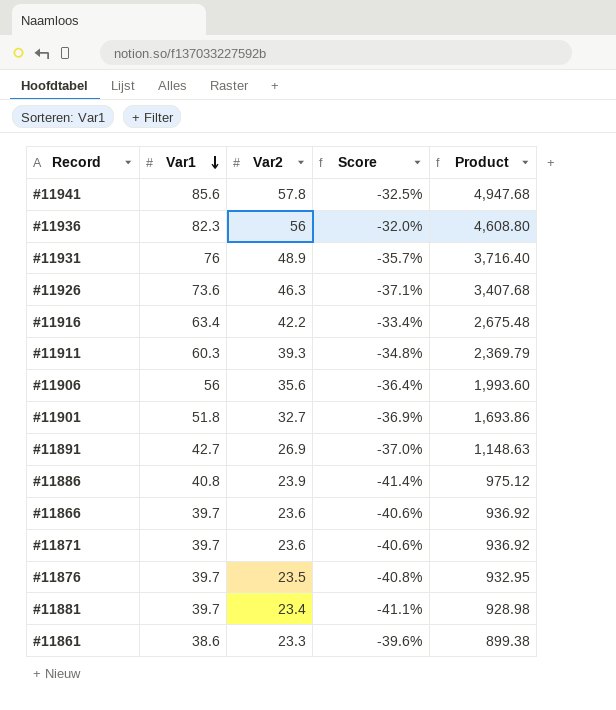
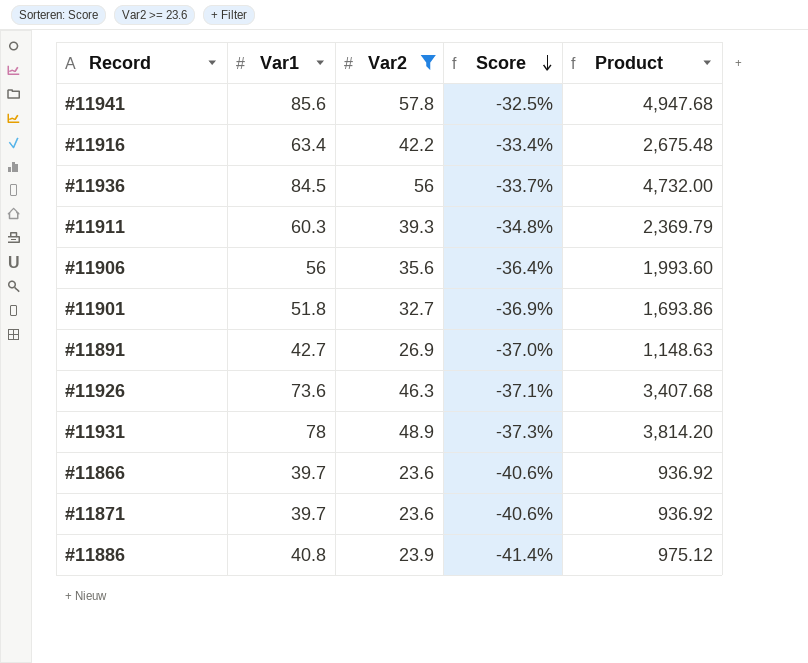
filter: none -> Var2 >= 23.6
row order: Var1 descending -> Score descending
#11936 | Var1: 82.3 -> 84.5
#11936 | Score: -32.0% -> -33.7%
#11936 | Product: 4,608.80 -> 4,732.00
#11931 | Var1: 76 -> 78
#11931 | Score: -35.7% -> -37.3%
#11931 | Product: 3,716.40 -> 3,814.20

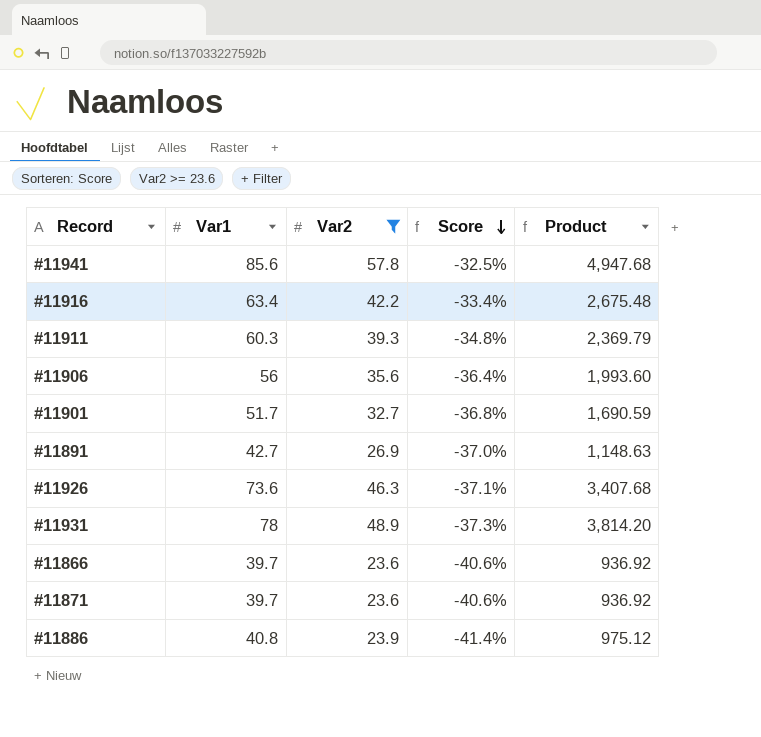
row #11936: 84.5 | 56 | -33.7% | 4,732.00 -> none
#11901 | Var1: 51.8 -> 51.7
#11901 | Score: -36.9% -> -36.8%
#11901 | Product: 1,693.86 -> 1,690.59

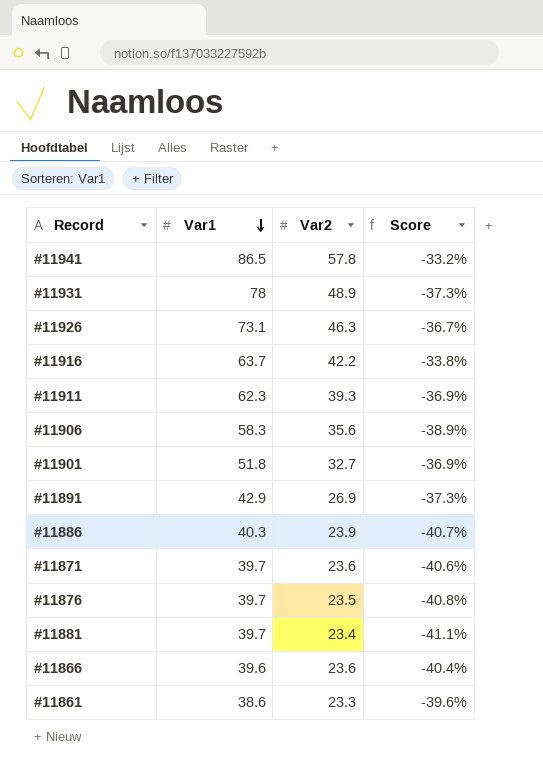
filter: Var2 >= 23.6 -> none
row order: Score descending -> Var1 descending
column Product | formula: [Var1] * [Var2] -> none
#11941 | Var1: 85.6 -> 86.5
#11941 | Score: -32.5% -> -33.2%
#11926 | Var1: 73.6 -> 73.1
#11926 | Score: -37.1% -> -36.7%
#11916 | Var1: 63.4 -> 63.7
#11916 | Score: -33.4% -> -33.8%
#11911 | Var1: 60.3 -> 62.3
#11911 | Score: -34.8% -> -36.9%
#11906 | Var1: 56 -> 58.3
#11906 | Score: -36.4% -> -38.9%
#11901 | Var1: 51.7 -> 51.8
#11901 | Score: -36.8% -> -36.9%
#11891 | Var1: 42.7 -> 42.9
#11891 | Score: -37.0% -> -37.3%
#11886 | Var1: 40.8 -> 40.3
#11886 | Score: -41.4% -> -40.7%
#11866 | Var1: 39.7 -> 39.6
#11866 | Score: -40.6% -> -40.4%

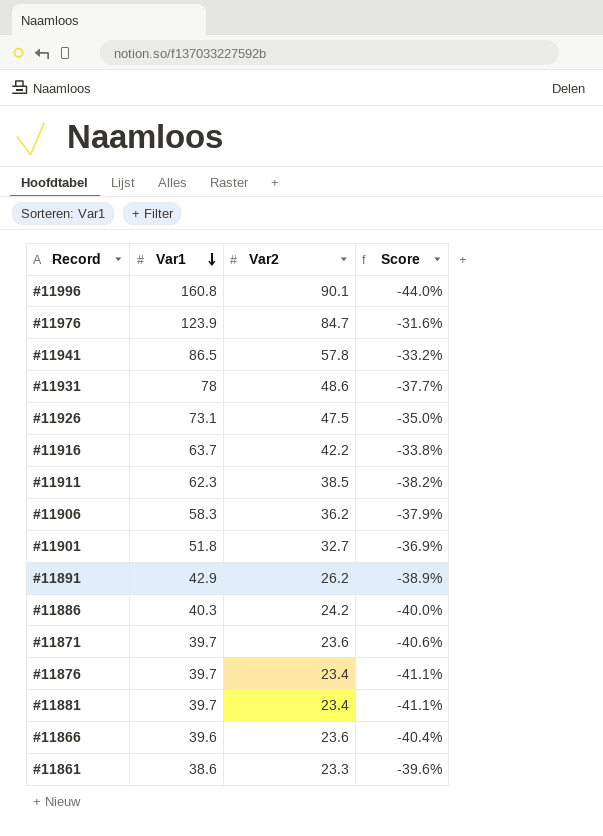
row #11996: none -> 160.8 | 90.1 | -44.0%
row #11976: none -> 123.9 | 84.7 | -31.6%
#11931 | Var2: 48.9 -> 48.6
#11931 | Score: -37.3% -> -37.7%
#11926 | Var2: 46.3 -> 47.5
#11926 | Score: -36.7% -> -35.0%
#11911 | Var2: 39.3 -> 38.5
#11911 | Score: -36.9% -> -38.2%
#11906 | Var2: 35.6 -> 36.2
#11906 | Score: -38.9% -> -37.9%
#11891 | Var2: 26.9 -> 26.2
#11891 | Score: -37.3% -> -38.9%
#11886 | Var2: 23.9 -> 24.2
#11886 | Score: -40.7% -> -40.0%
#11876 | Var2: 23.5 -> 23.4
#11876 | Score: -40.8% -> -41.1%

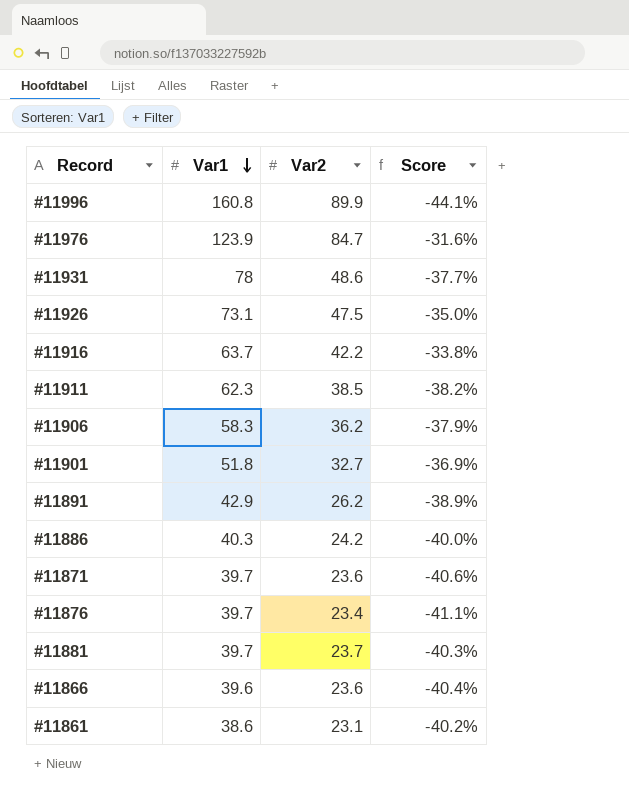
row #11941: 86.5 | 57.8 | -33.2% -> none
#11996 | Var2: 90.1 -> 89.9
#11996 | Score: -44.0% -> -44.1%
#11881 | Var2: 23.4 -> 23.7
#11881 | Score: -41.1% -> -40.3%
#11861 | Var2: 23.3 -> 23.1
#11861 | Score: -39.6% -> -40.2%

